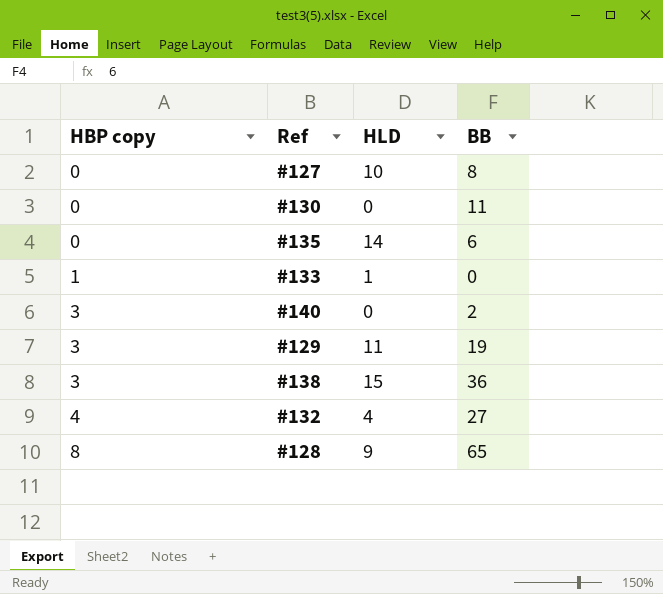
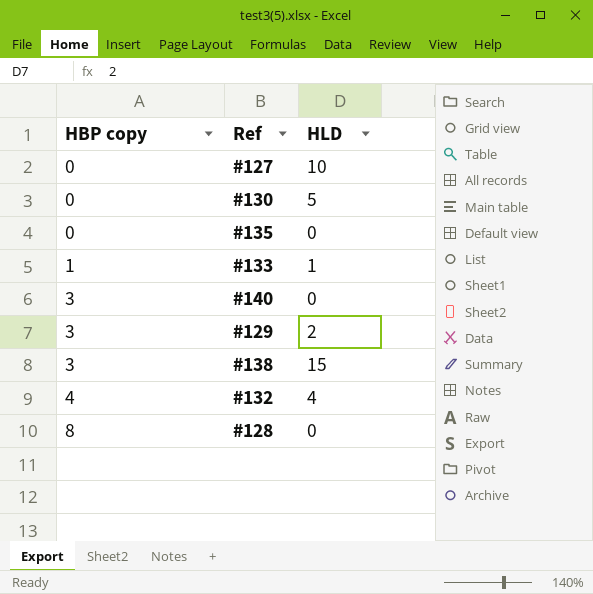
column BB | position: 4 -> none
#130 | HLD: 0 -> 5
#135 | HLD: 14 -> 0
#129 | HLD: 11 -> 2
#128 | HLD: 9 -> 0

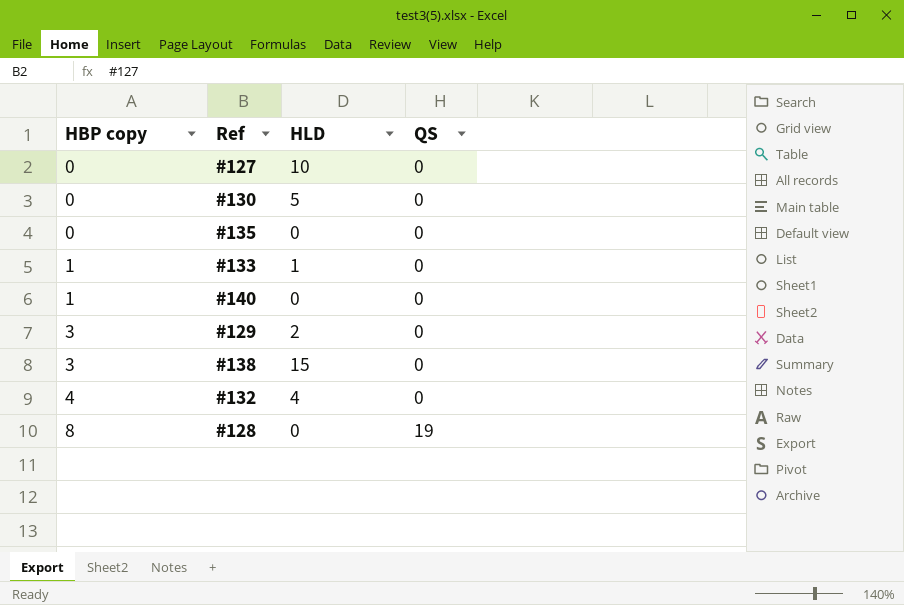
column QS | position: none -> 4
#140 | HBP copy: 3 -> 1

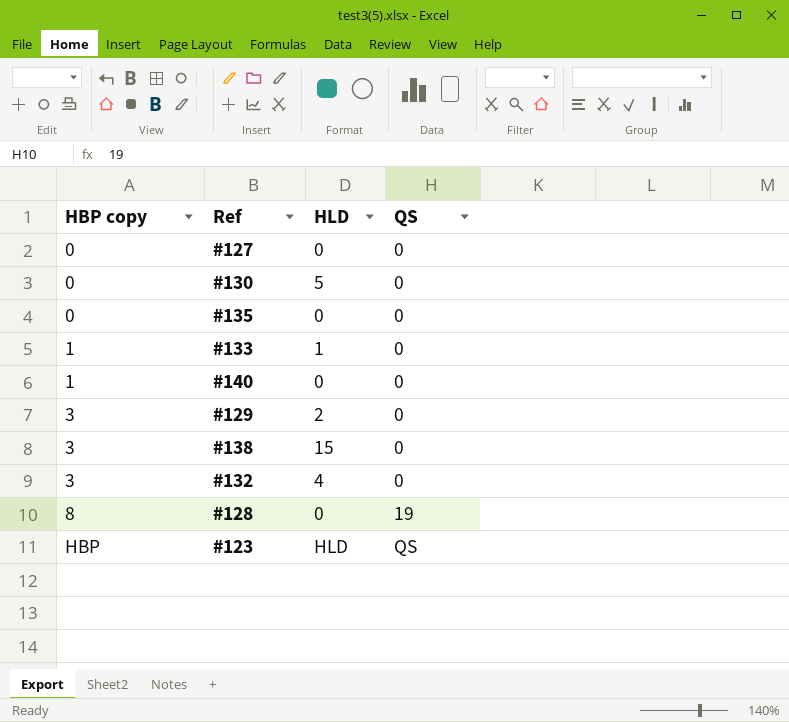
#127 | HLD: 10 -> 0
#132 | HBP copy: 4 -> 3
row #123: none -> HBP | HLD | QS

